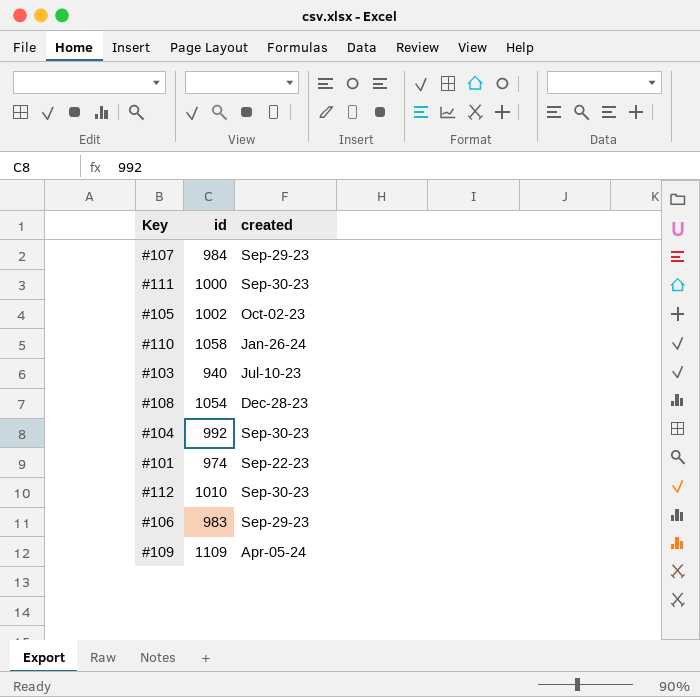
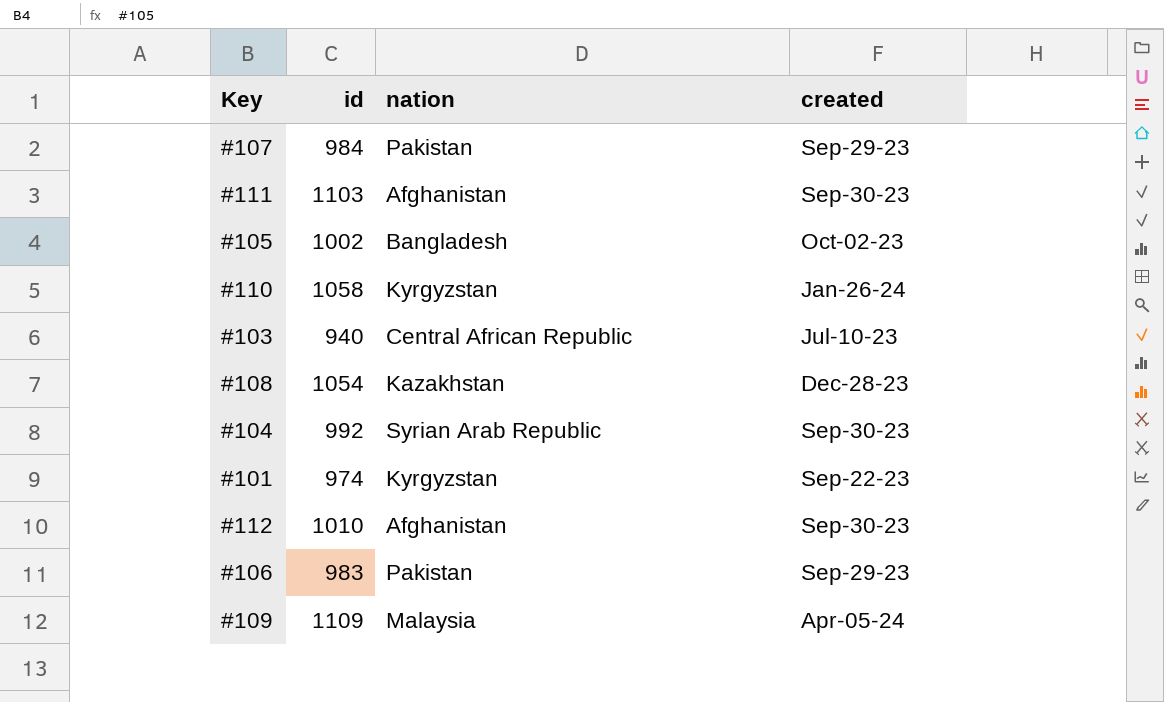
column nation | position: none -> 3
#111 | id: 1000 -> 1103

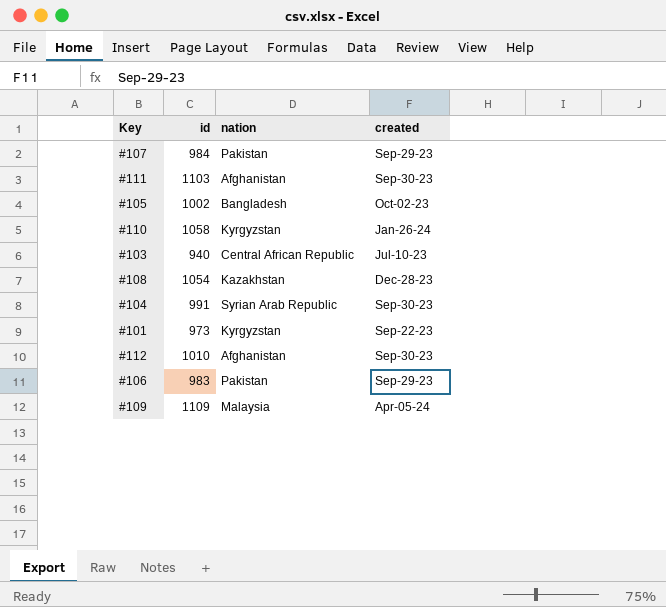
#104 | id: 992 -> 991
#101 | id: 974 -> 973

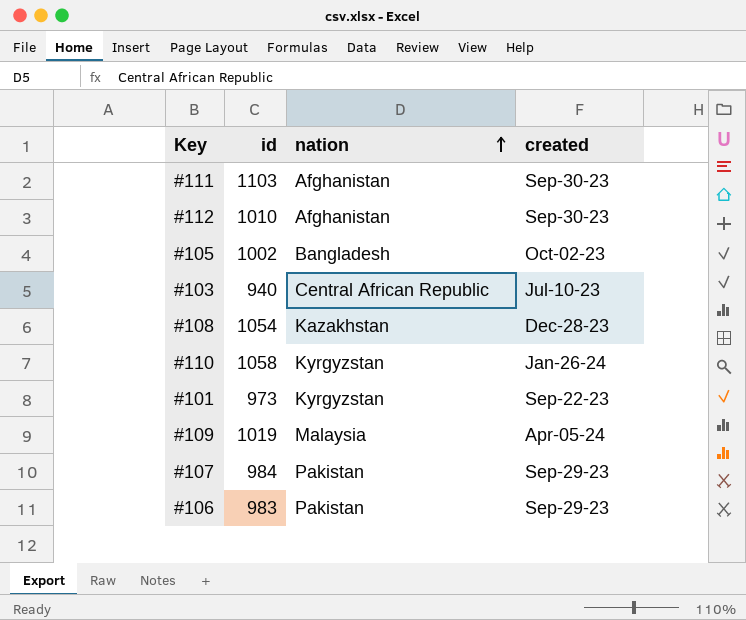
row order: none -> nation ascending
row #104: 991 | Syrian Arab Republic | Sep-30-23 -> none
#109 | id: 1109 -> 1019

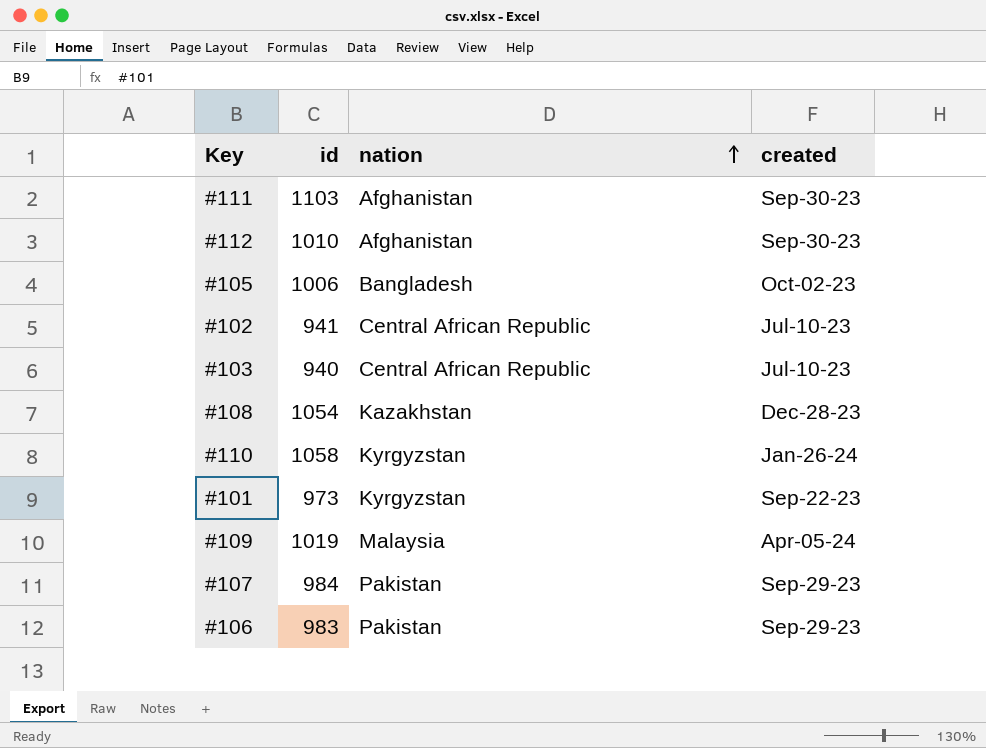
#105 | id: 1002 -> 1006
row #102: none -> 941 | Central African Republic | Jul-10-23

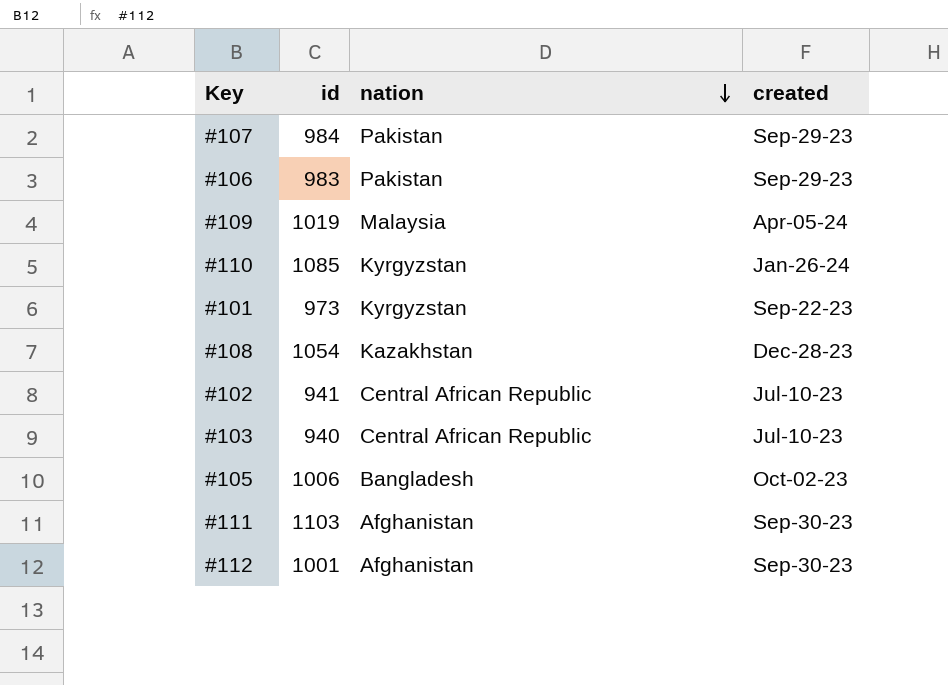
row order: nation ascending -> nation descending
#110 | id: 1058 -> 1085
#112 | id: 1010 -> 1001

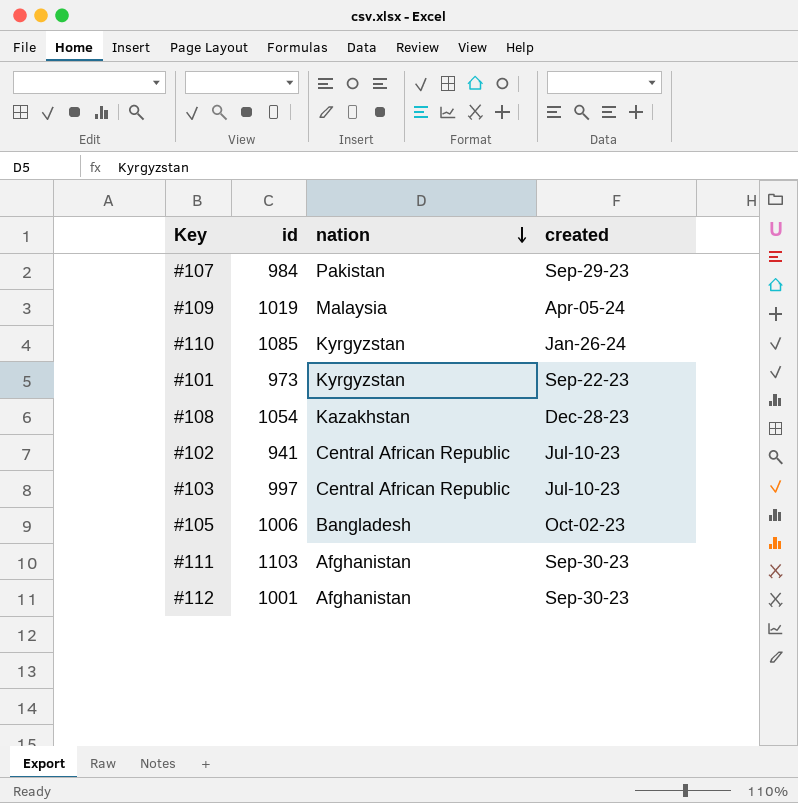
row #106: 983 | Pakistan | Sep-29-23 -> none
#103 | id: 940 -> 997

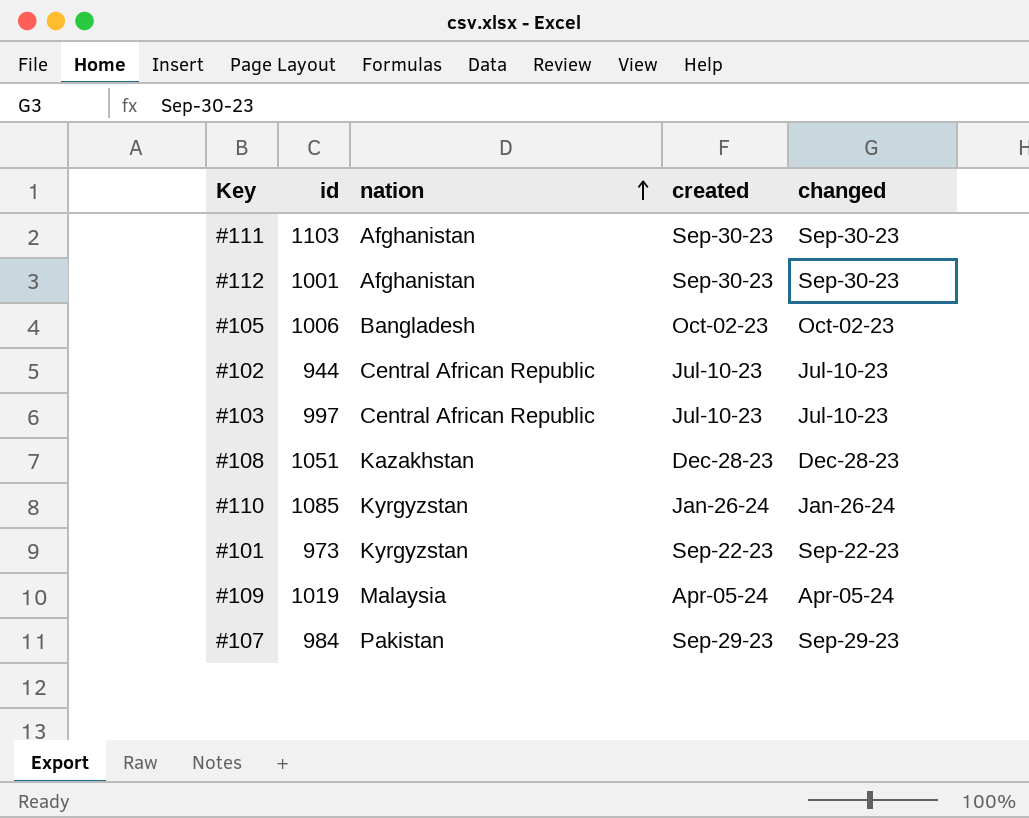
row order: nation descending -> nation ascending
column changed | position: none -> 5
#102 | id: 941 -> 944
#108 | id: 1054 -> 1051

